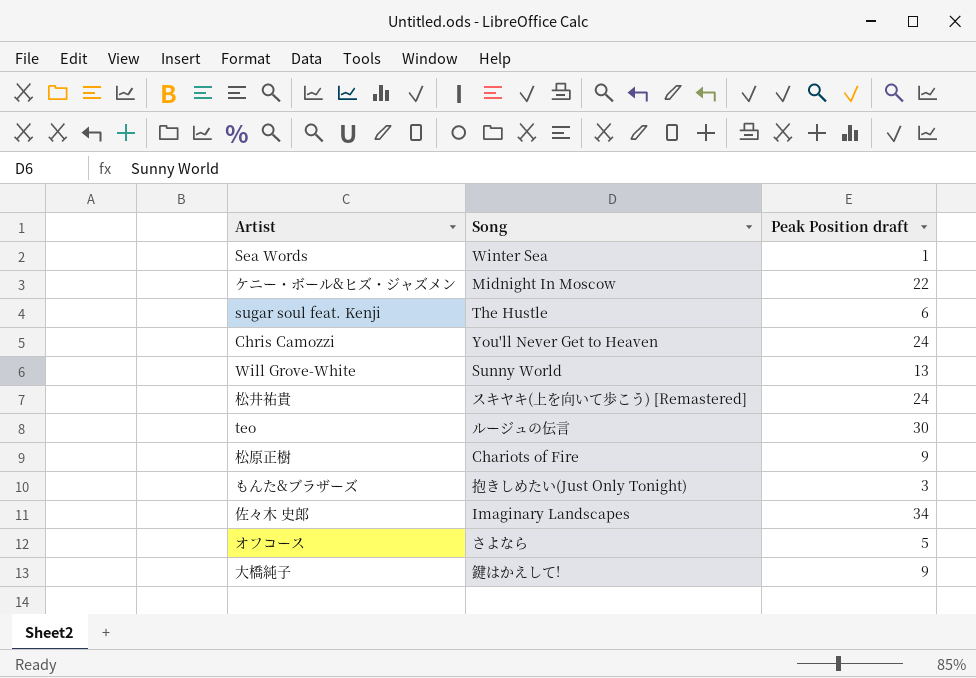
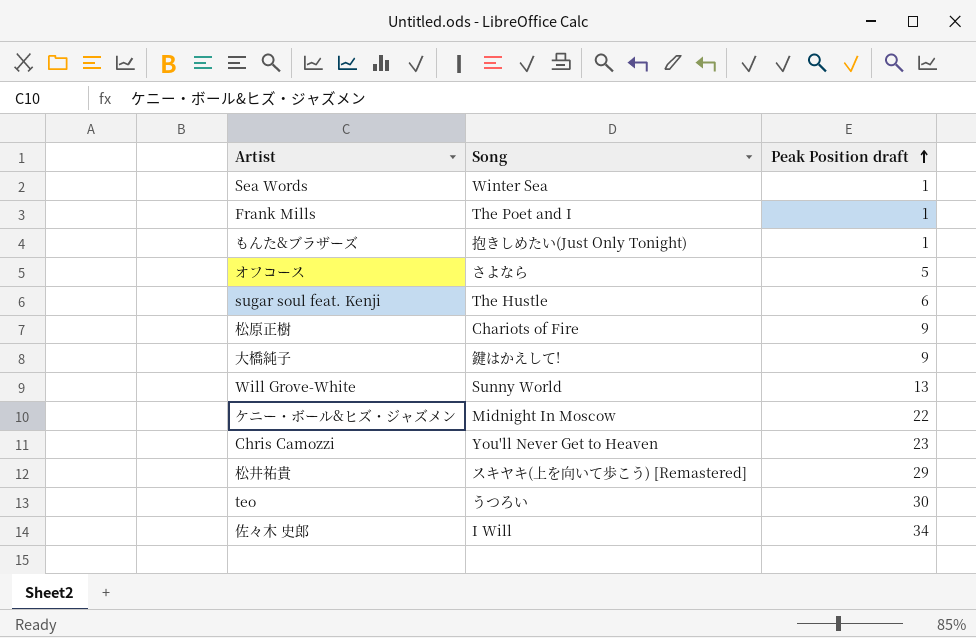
row order: none -> Peak Position draft ascending
row Frank Mills: none -> The Poet and I | 1
もんた&ブラザーズ | Peak Position draft: 3 -> 1
Chris Camozzi | Peak Position draft: 24 -> 23
松井祐貴 | Peak Position draft: 24 -> 29
teo | Song: ルージュの伝言 -> うつろい
佐々木 史郎 | Song: Imaginary Landscapes -> I Will

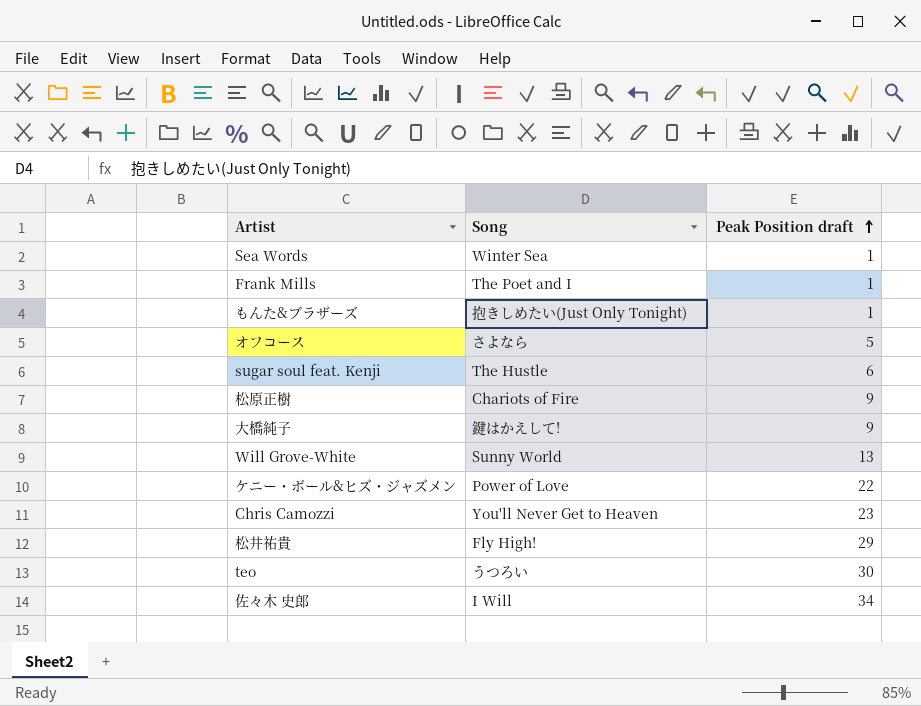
ケニー・ボール&ヒズ・ジャズメン | Song: Midnight In Moscow -> Power of Love
松井祐貴 | Song: スキヤキ(上を向いて歩こう) [Remastered] -> Fly High!

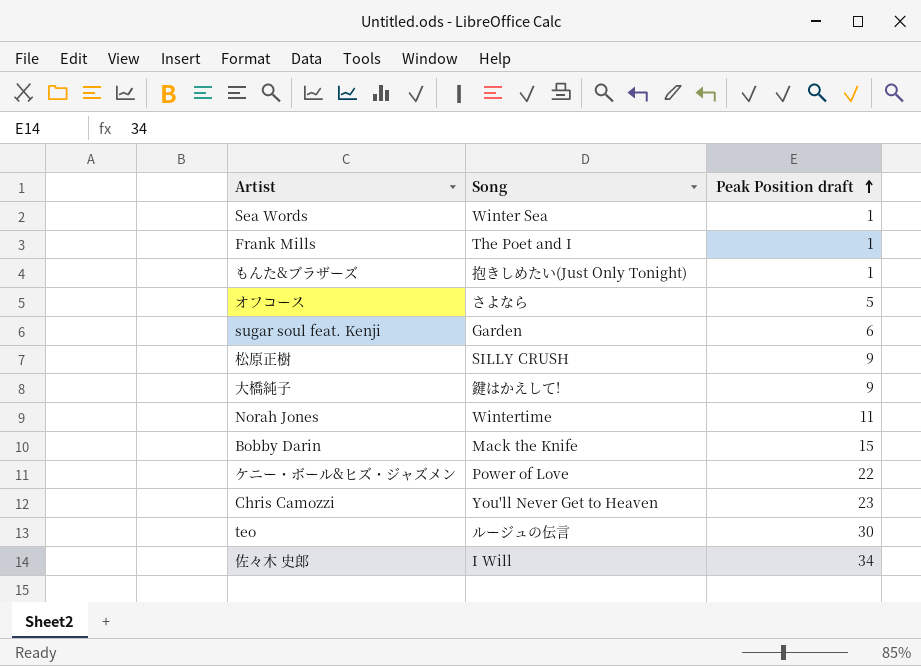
row Will Grove-White: Sunny World | 13 -> none
row 松井祐貴: Fly High! | 29 -> none
sugar soul feat. Kenji | Song: The Hustle -> Garden
松原正樹 | Song: Chariots of Fire -> SILLY CRUSH
row Norah Jones: none -> Wintertime | 11
row Bobby Darin: none -> Mack the Knife | 15
teo | Song: うつろい -> ルージュの伝言

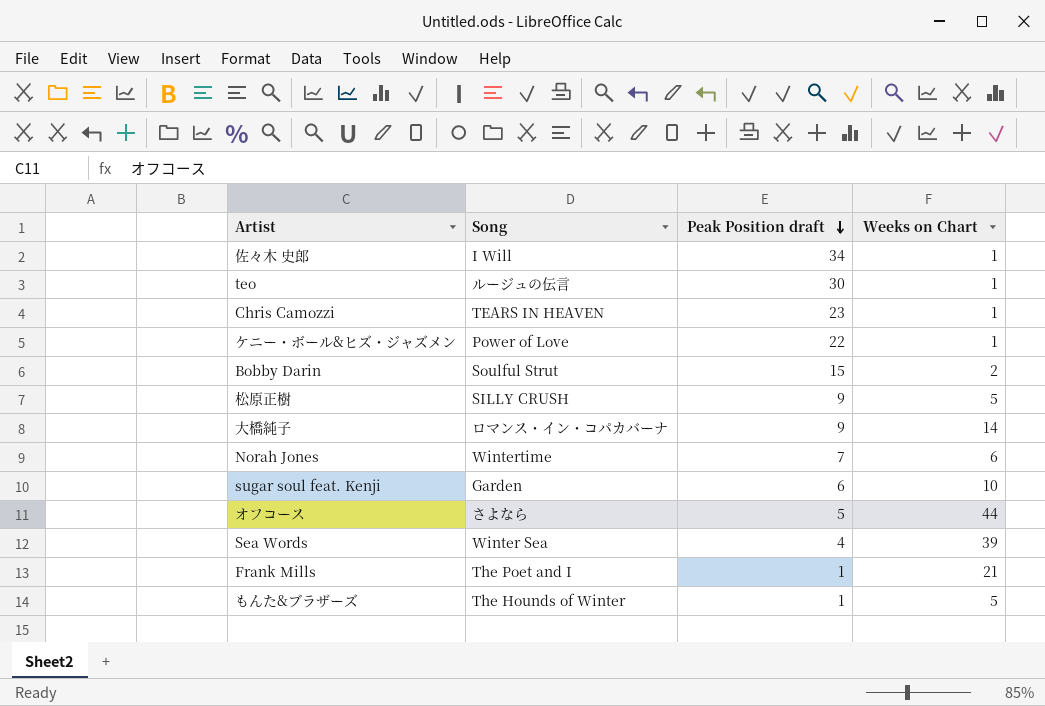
row order: Peak Position draft ascending -> Peak Position draft descending
column Weeks on Chart | position: none -> 4
Chris Camozzi | Song: You'll Never Get to Heaven -> TEARS IN HEAVEN
Bobby Darin | Song: Mack the Knife -> Soulful Strut
大橋純子 | Song: 鍵はかえして! -> ロマンス・イン・コパカバーナ
Norah Jones | Peak Position draft: 11 -> 7
Sea Words | Peak Position draft: 1 -> 4
もんた&ブラザーズ | Song: 抱きしめたい(Just Only Tonight) -> The Hounds of Winter

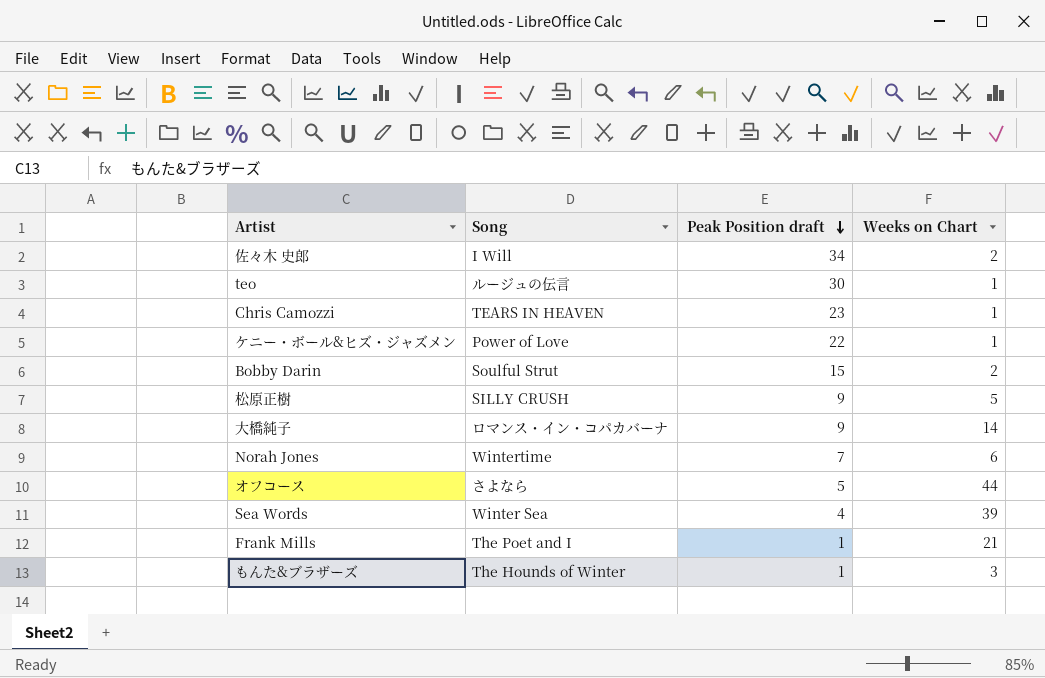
row sugar soul feat. Kenji: Garden | 6 | 10 -> none
佐々木 史郎 | Weeks on Chart: 1 -> 2
もんた&ブラザーズ | Weeks on Chart: 5 -> 3

